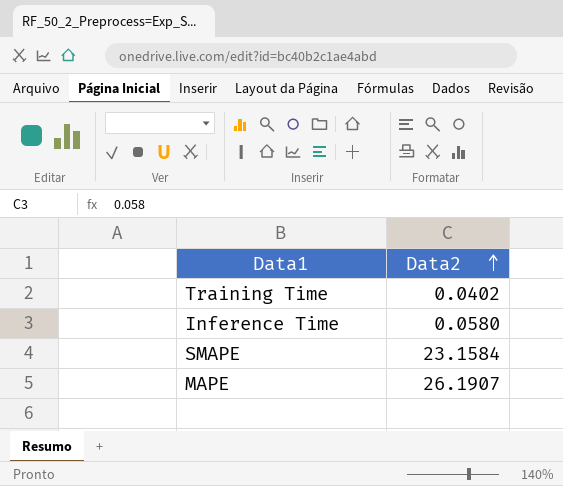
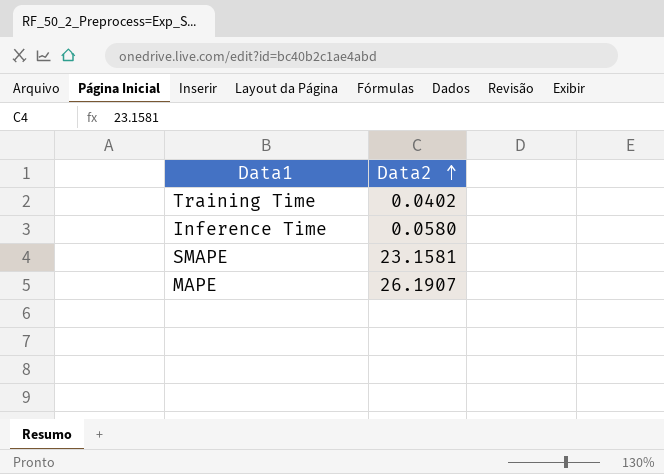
SMAPE | Data2: 23.1584 -> 23.1581

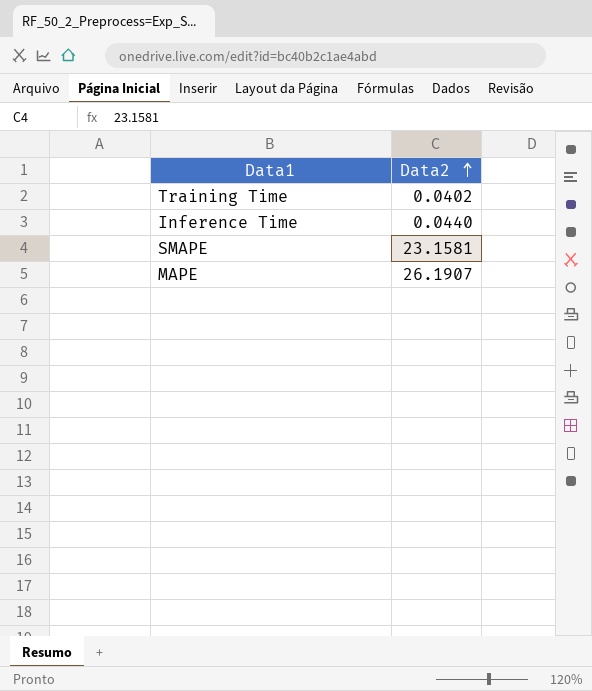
Inference Time | Data2: 0.0580 -> 0.0440

